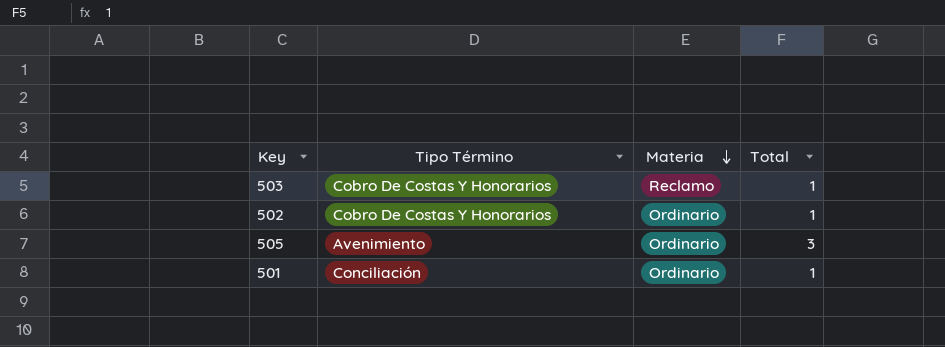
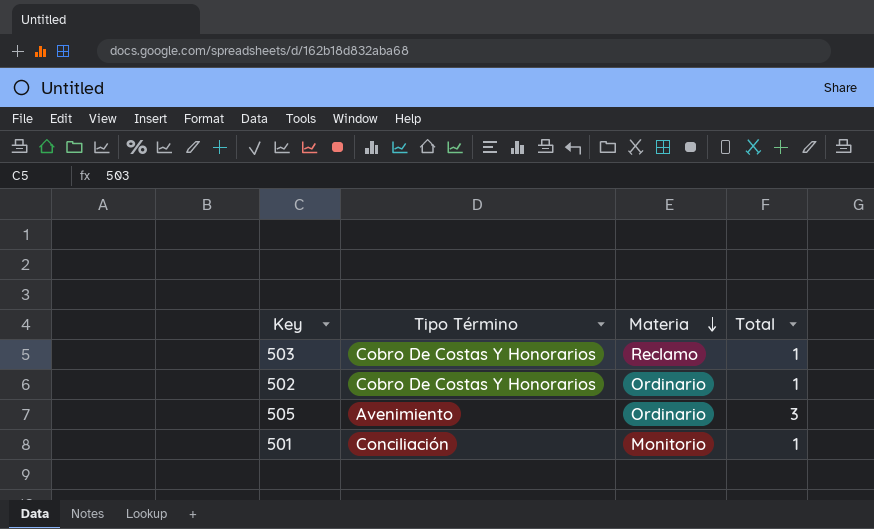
501 | Materia: Ordinario -> Monitorio

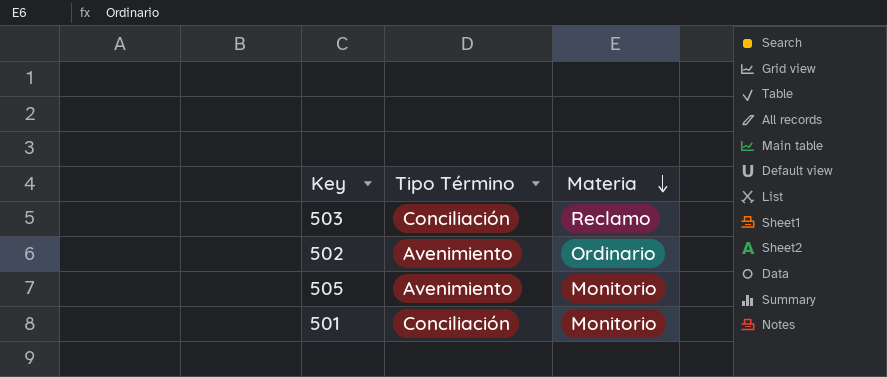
column Total | position: 4 -> none
503 | Tipo Término: Cobro De Costas Y Honorarios -> Conciliación
502 | Tipo Término: Cobro De Costas Y Honorarios -> Avenimiento
505 | Materia: Ordinario -> Monitorio

